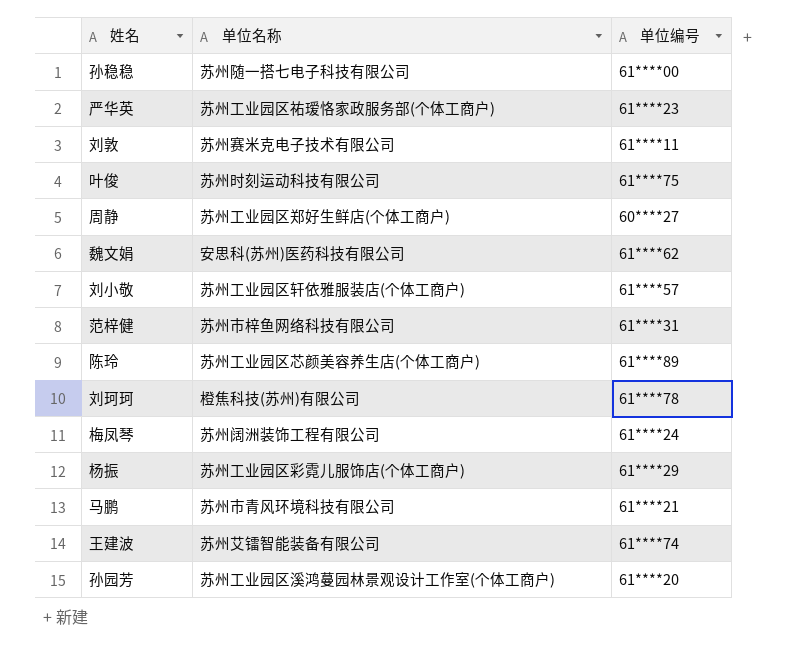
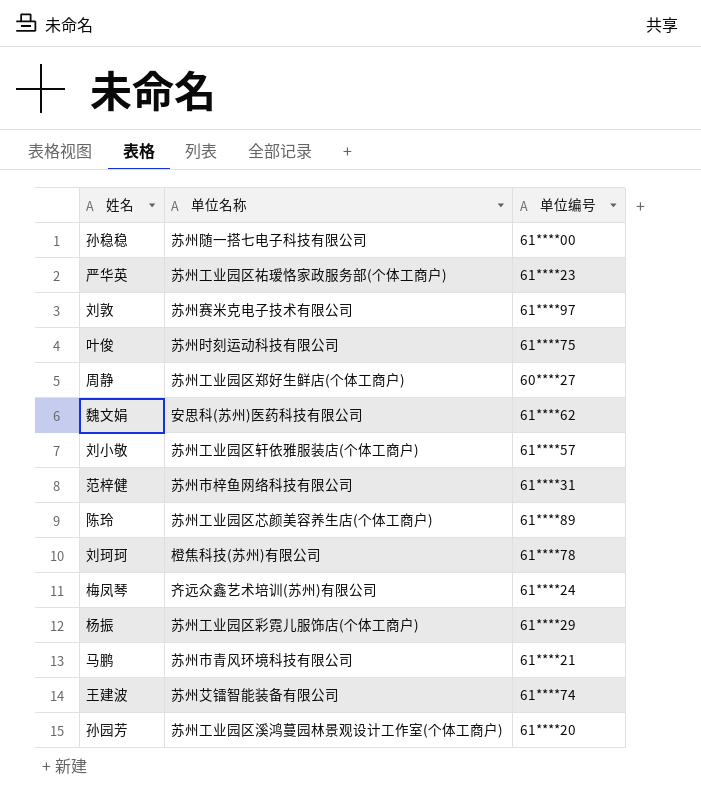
刘敦 | 单位编号: 61****11 -> 61****97
梅凤琴 | 单位名称: 苏州阔洲装饰工程有限公司 -> 齐远众鑫艺术培训(苏州)有限公司

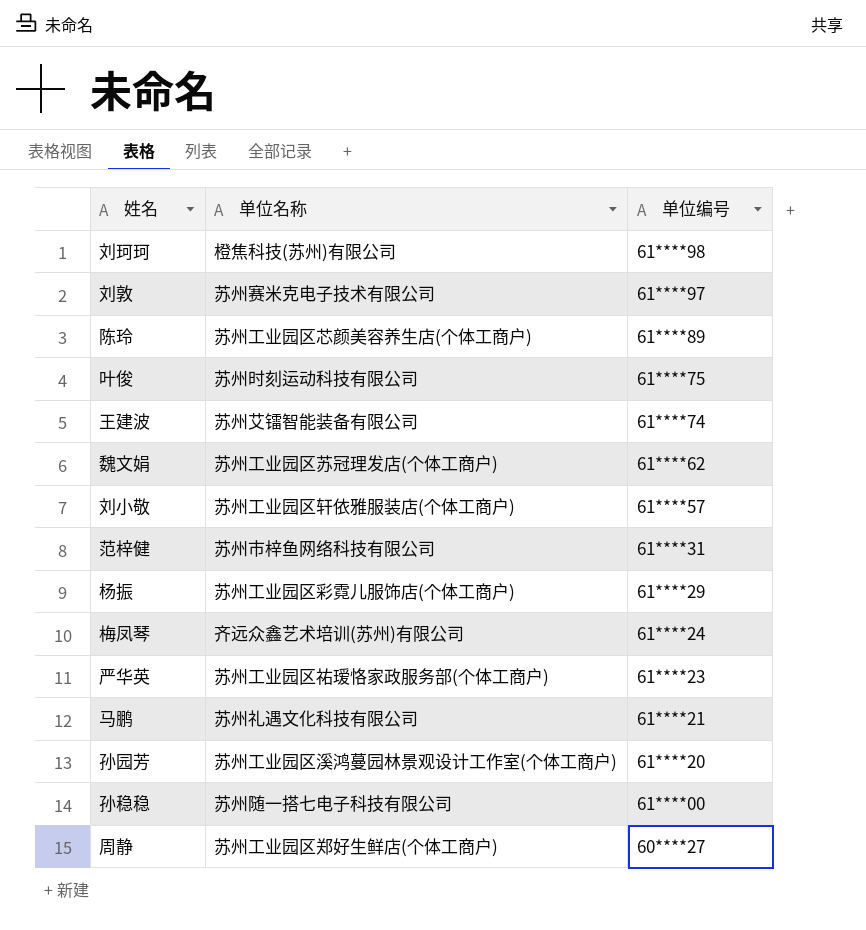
row order: none -> 单位编号 descending
刘珂珂 | 单位编号: 61****78 -> 61****98
魏文娟 | 单位名称: 安思科(苏州)医药科技有限公司 -> 苏州工业园区苏冠理发店(个体工商户)
马鹏 | 单位名称: 苏州市青风环境科技有限公司 -> 苏州礼遇文化科技有限公司

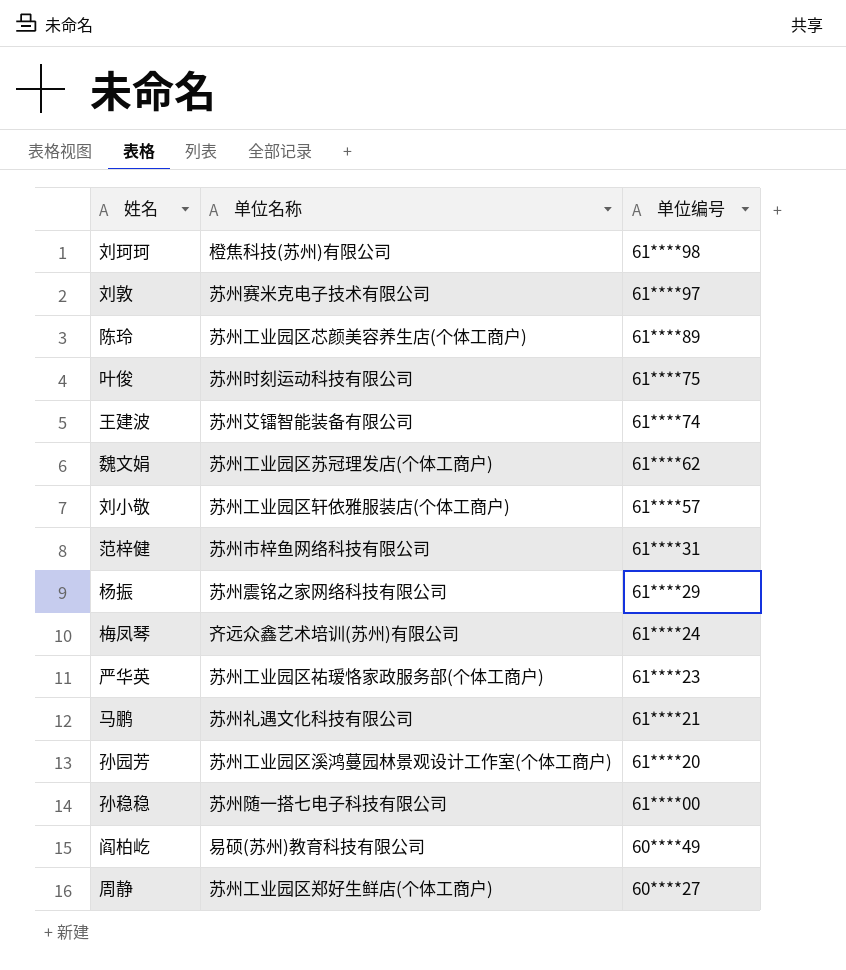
杨振 | 单位名称: 苏州工业园区彩霓儿服饰店(个体工商户) -> 苏州震铭之家网络科技有限公司
row 阎柏屹: none -> 易硕(苏州)教育科技有限公司 | 60****49

